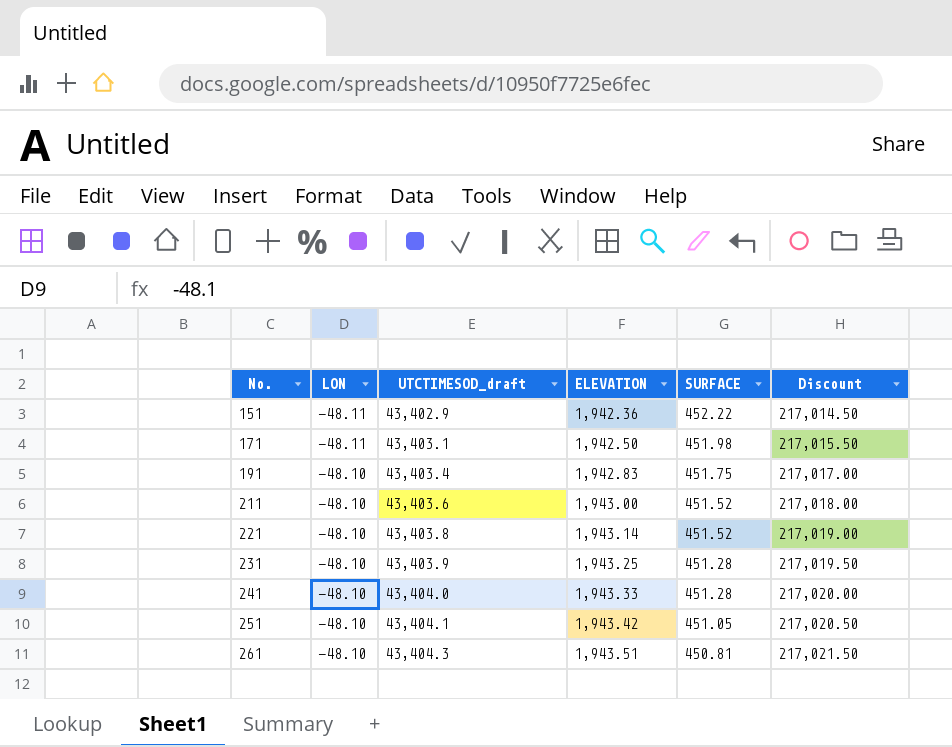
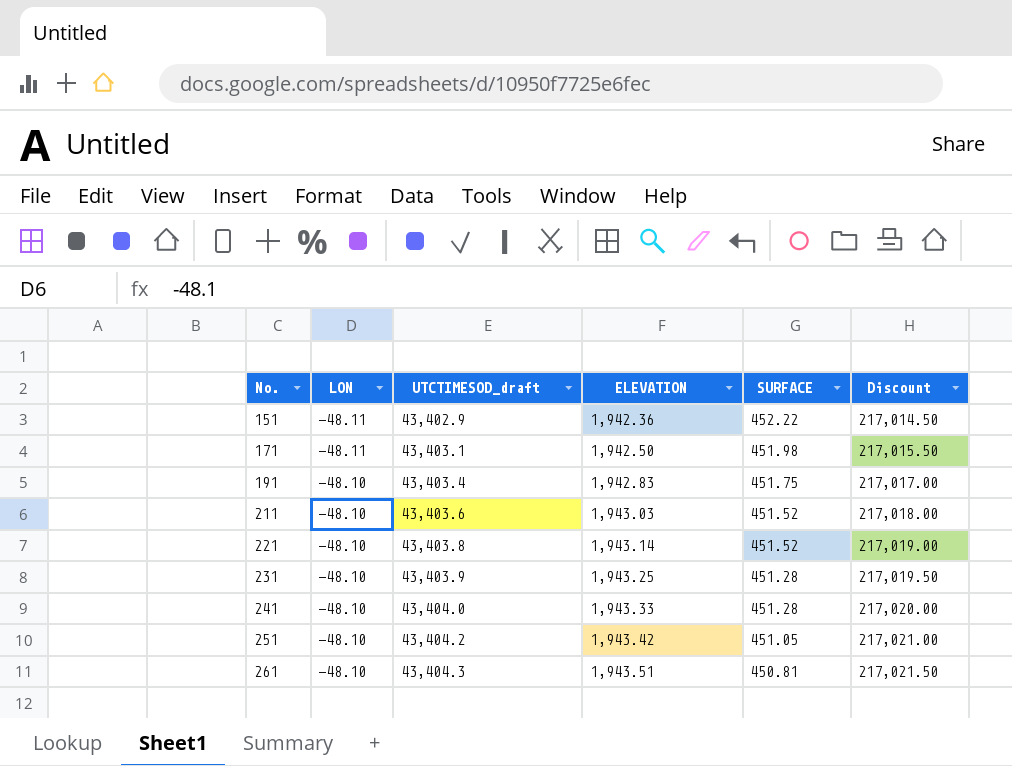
211 | ELEVATION: 1,943.00 -> 1,943.03
251 | UTCTIMESOD_draft: 43,404.1 -> 43,404.2
251 | Discount: 217,020.50 -> 217,021.00

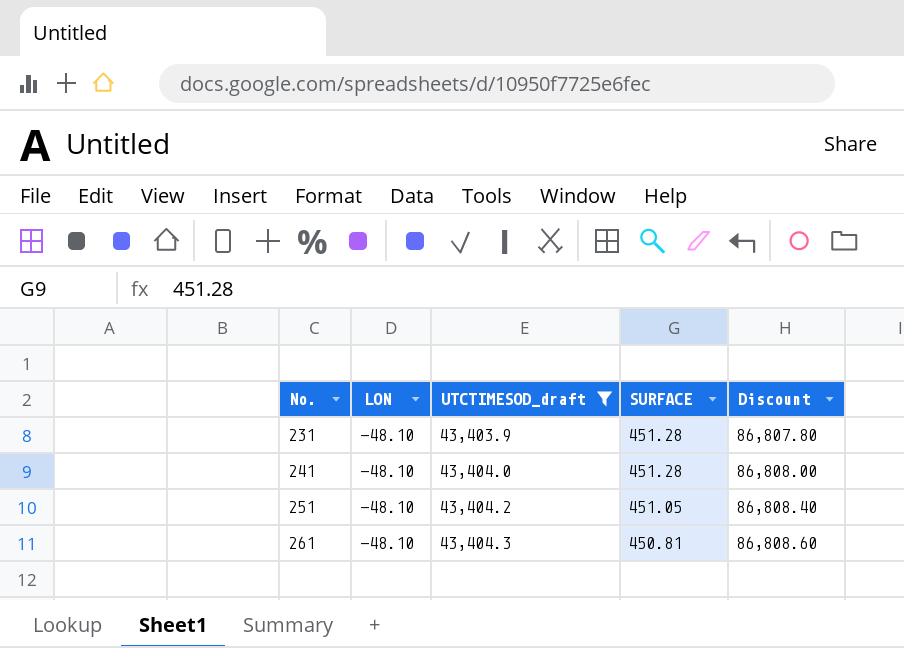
filter: none -> UTCTIMESOD_draft >= 43,403.9
column ELEVATION | position: 4 -> none
column Discount | formula: [UTCTIMESOD_draft] * 5 -> [UTCTIMESOD_draft] * 2

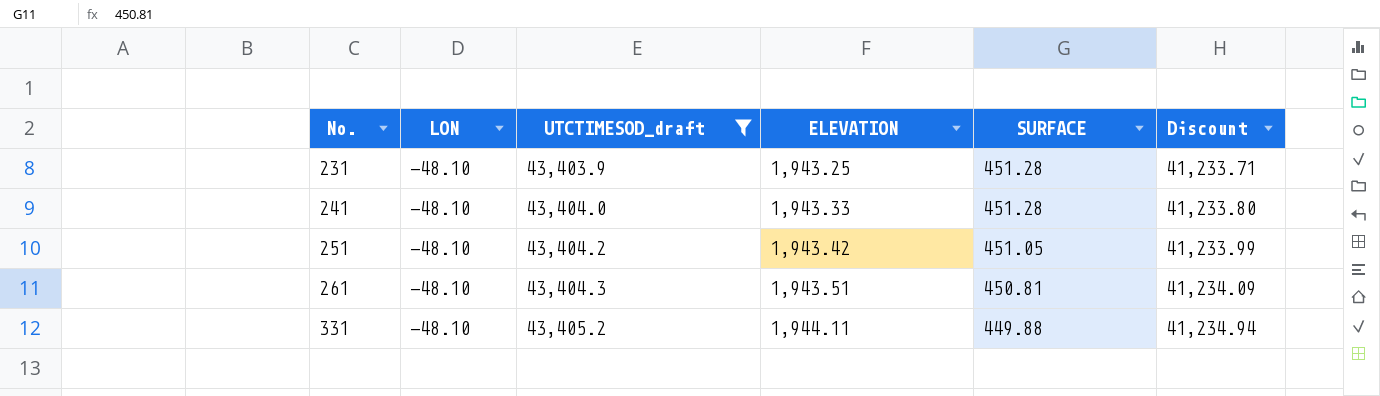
column ELEVATION | position: none -> 4
column Discount | formula: [UTCTIMESOD_draft] * 2 -> [UTCTIMESOD_draft] * 0.95
row 331: none -> -48.10 | 43,405.2 | 1,944.11 | 449.88 | 41,234.94

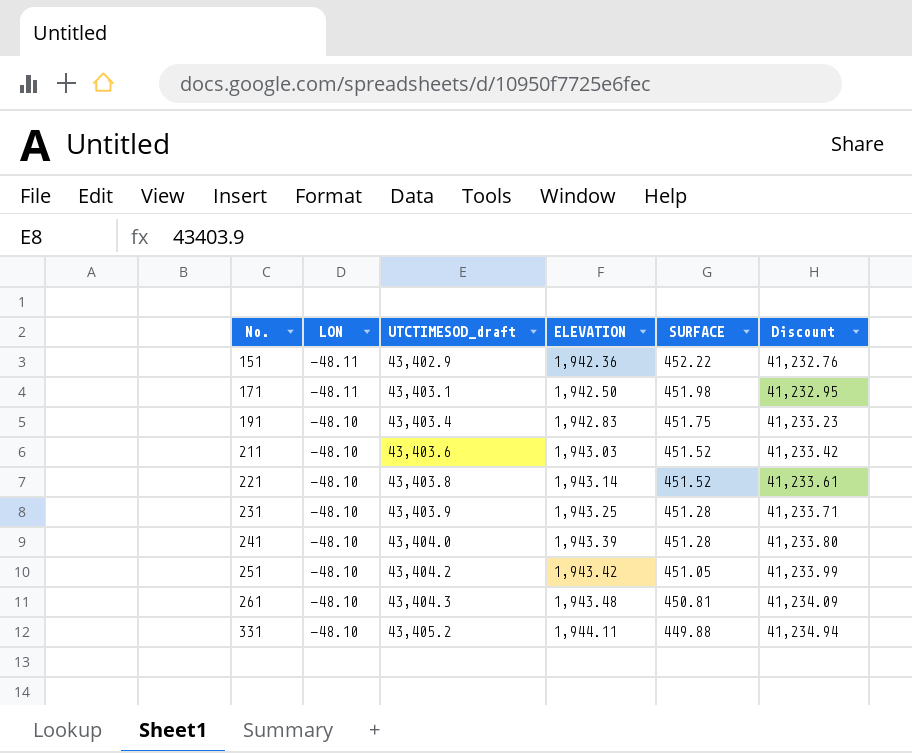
filter: UTCTIMESOD_draft >= 43,403.9 -> none
241 | ELEVATION: 1,943.33 -> 1,943.39
261 | ELEVATION: 1,943.51 -> 1,943.48

